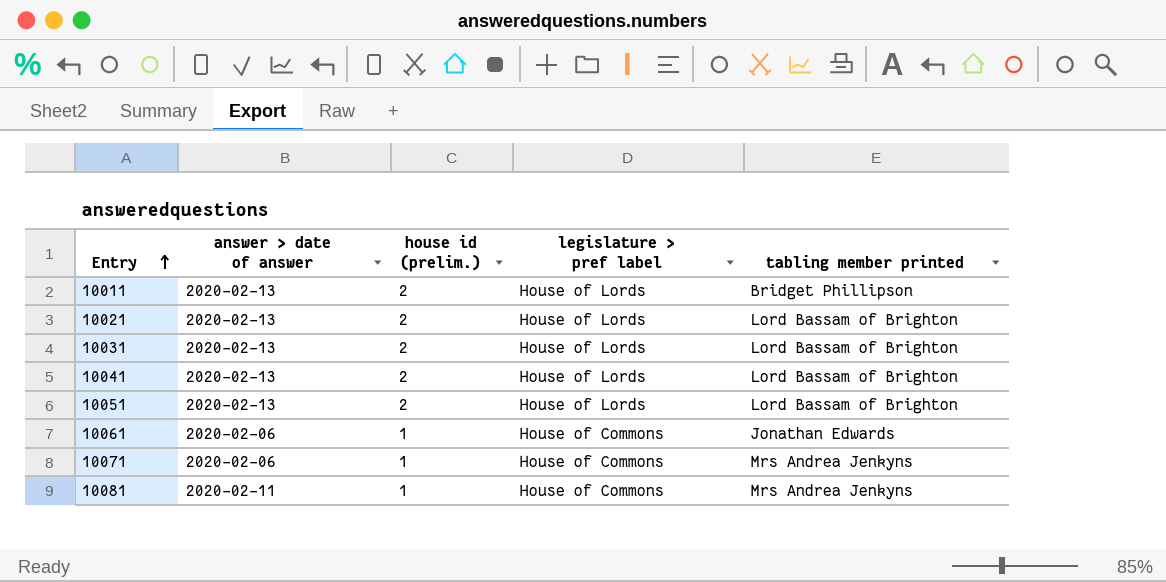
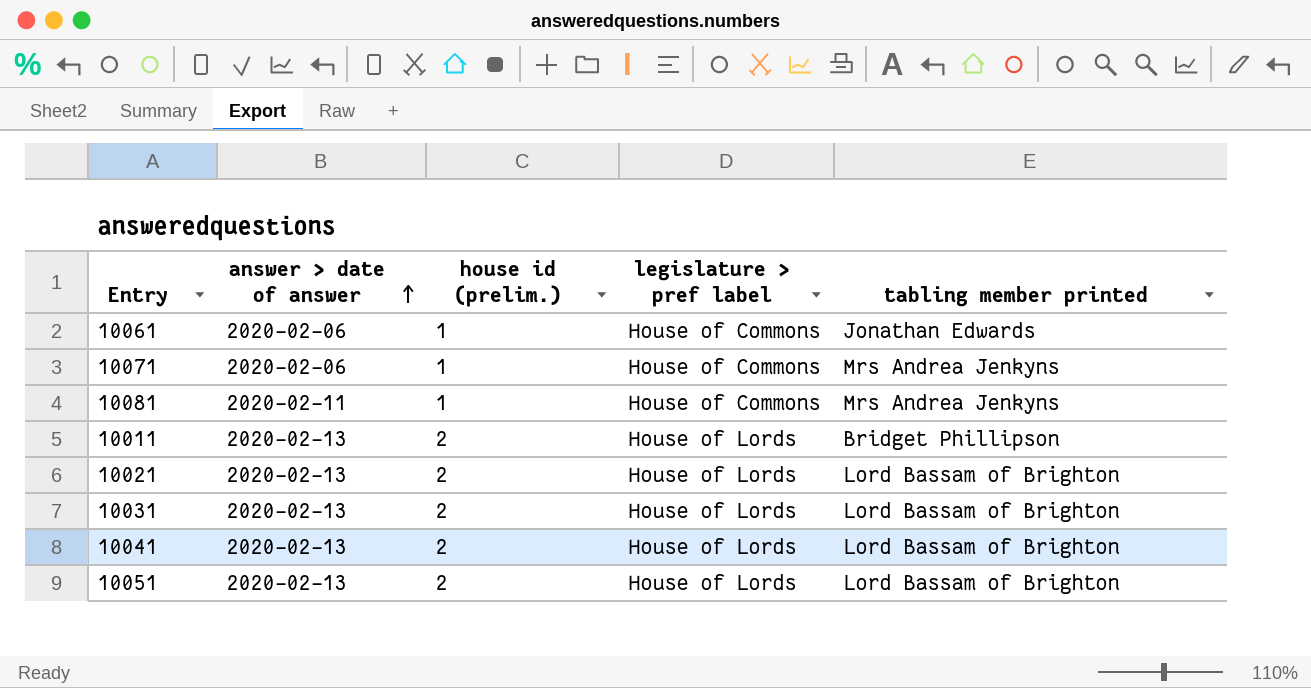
row order: Entry ascending -> answer > date of answer ascending

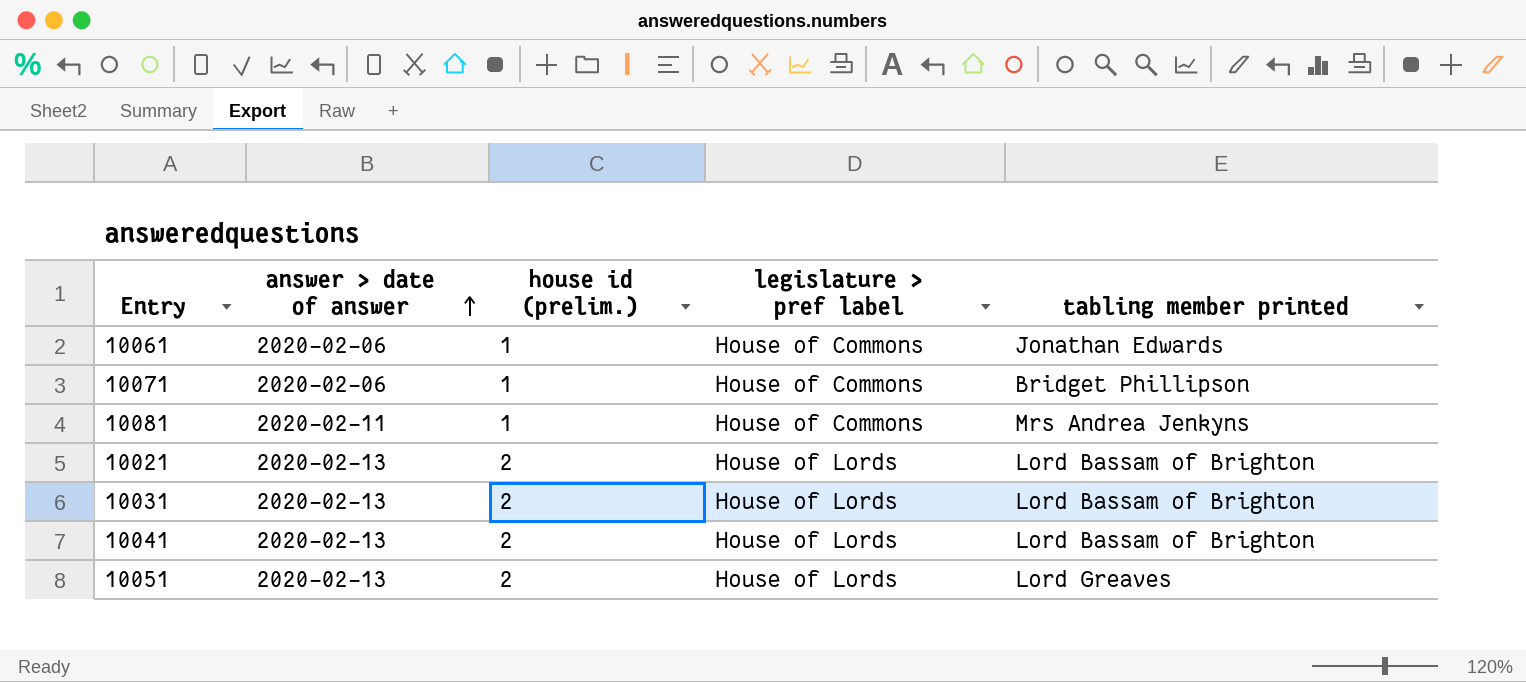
row 10011: 2020-02-13 | 2 | House of Lords | Bridget Phillipson -> none
10071 | tabling member printed: Mrs Andrea Jenkyns -> Bridget Phillipson
10051 | tabling member printed: Lord Bassam of Brighton -> Lord Greaves

